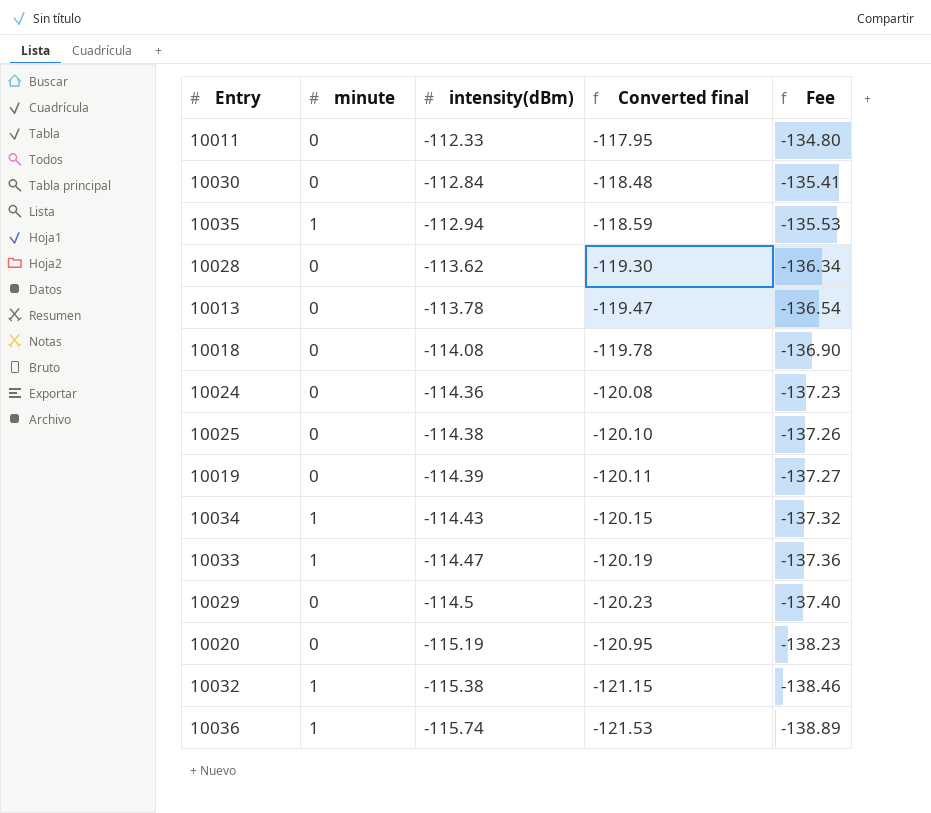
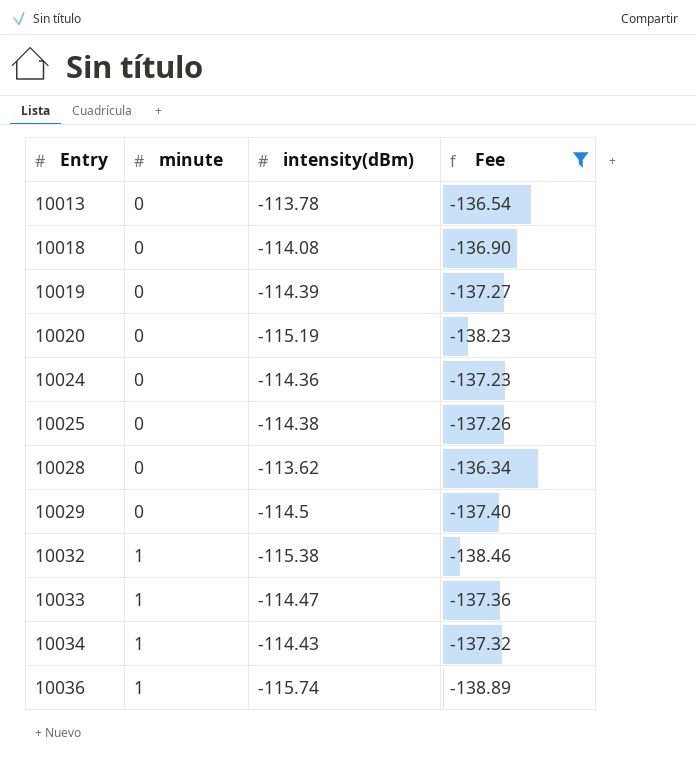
filter: none -> Fee <= -136.34
row order: intensity(dBm) descending -> Entry ascending
column Converted final | formula: [intensity(dBm)] * 1.05 -> none

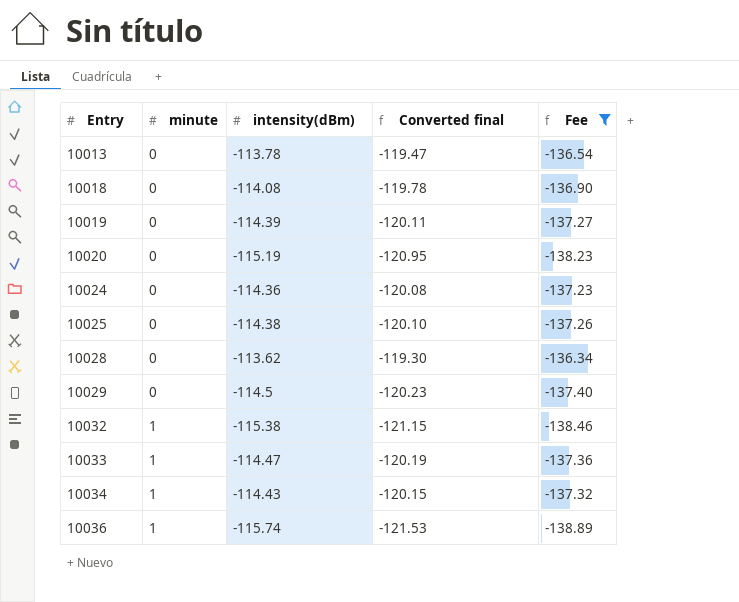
column Converted final | formula: none -> [intensity(dBm)] * 1.05

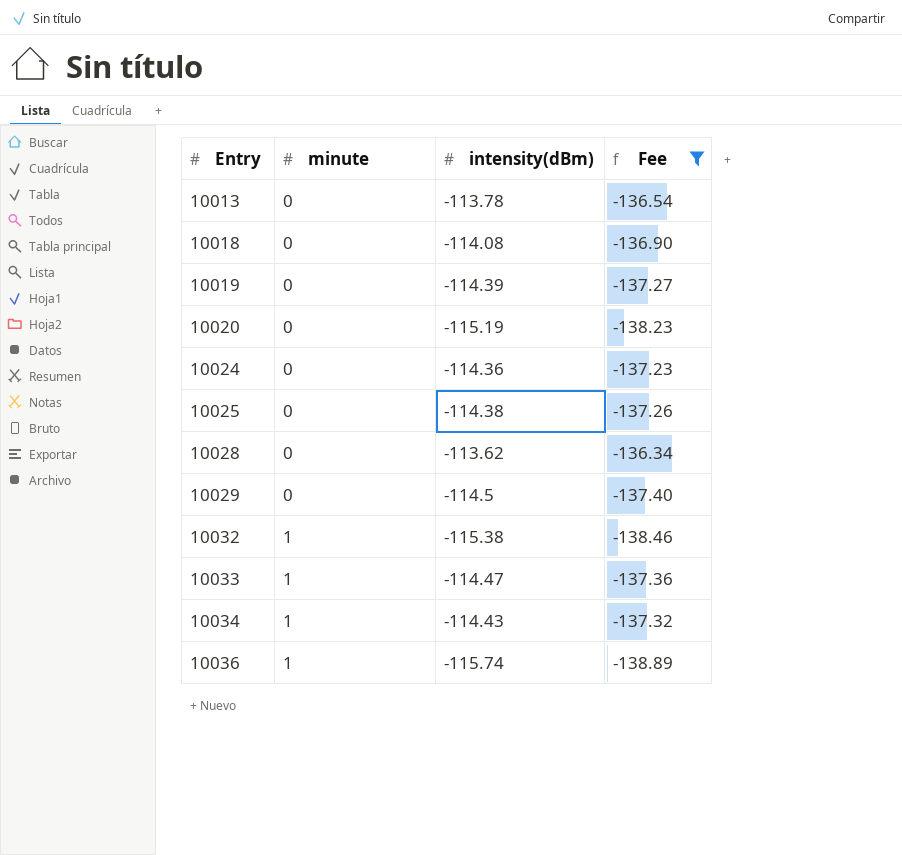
column Converted final | formula: [intensity(dBm)] * 1.05 -> none

